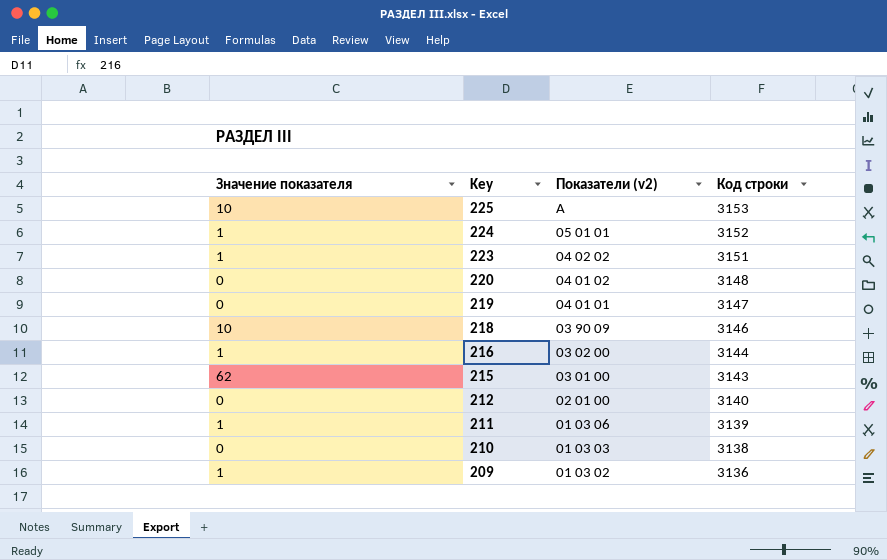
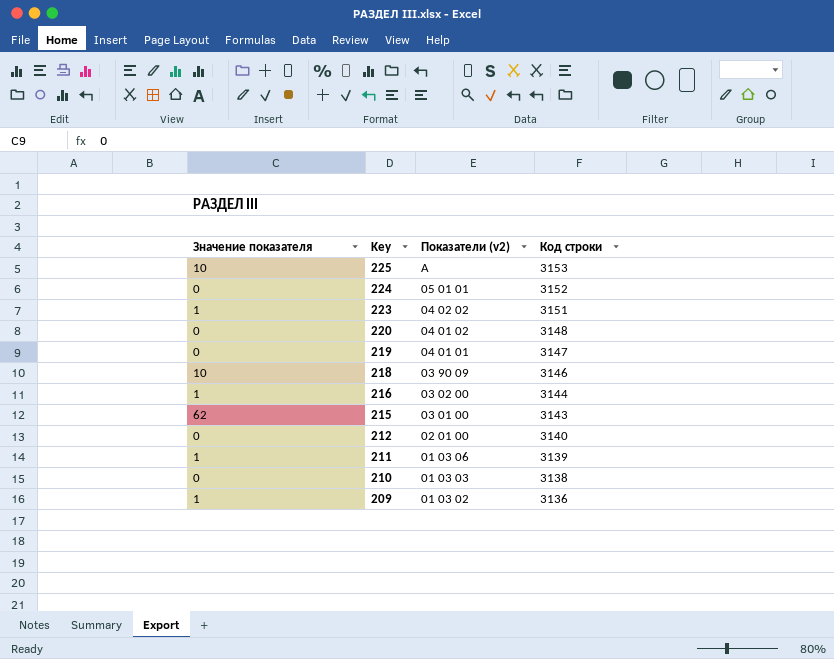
224 | Значение показателя: 1 -> 0

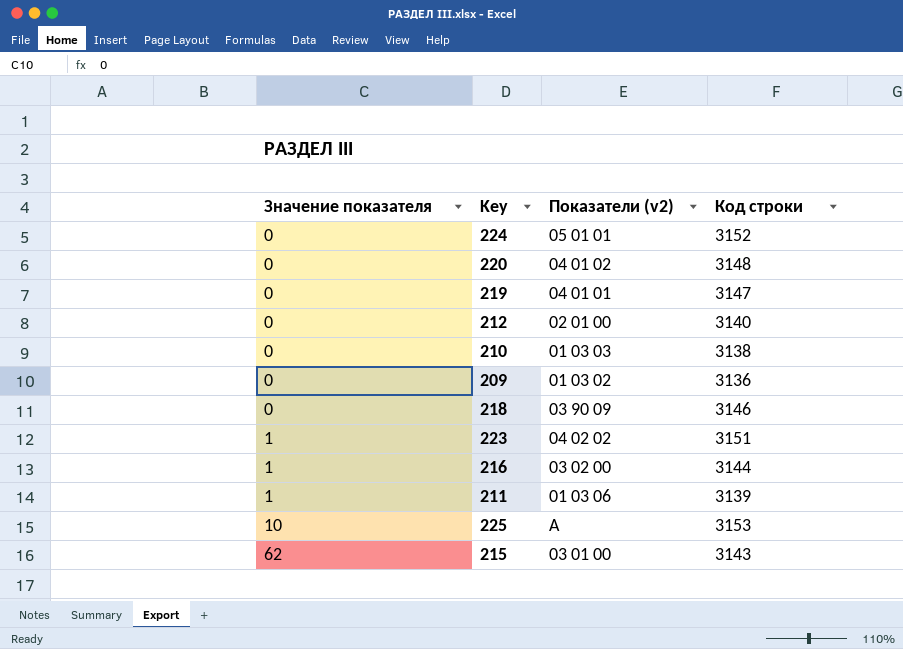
row order: Key descending -> Значение показателя ascending
209 | Значение показателя: 1 -> 0
218 | Значение показателя: 10 -> 0

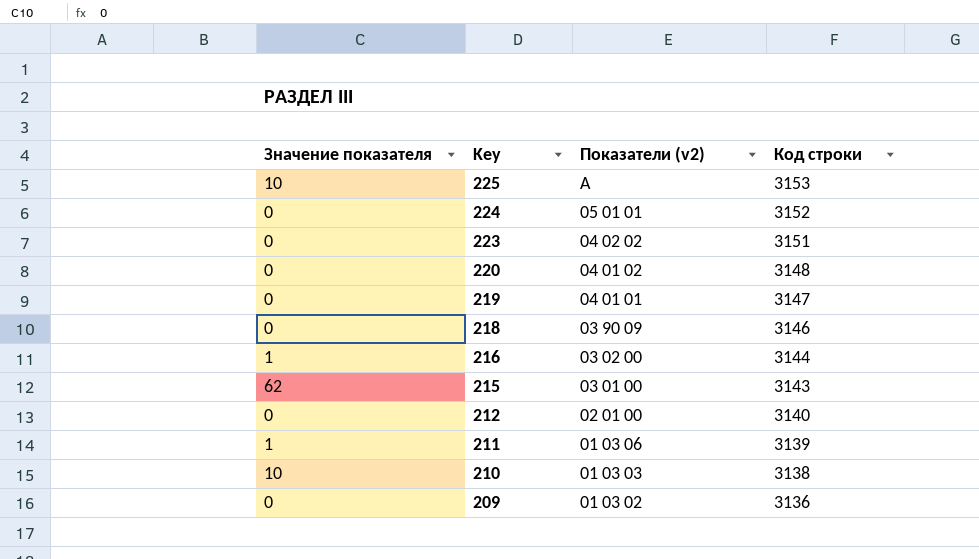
row order: Значение показателя ascending -> Key descending
223 | Значение показателя: 1 -> 0
210 | Значение показателя: 0 -> 10

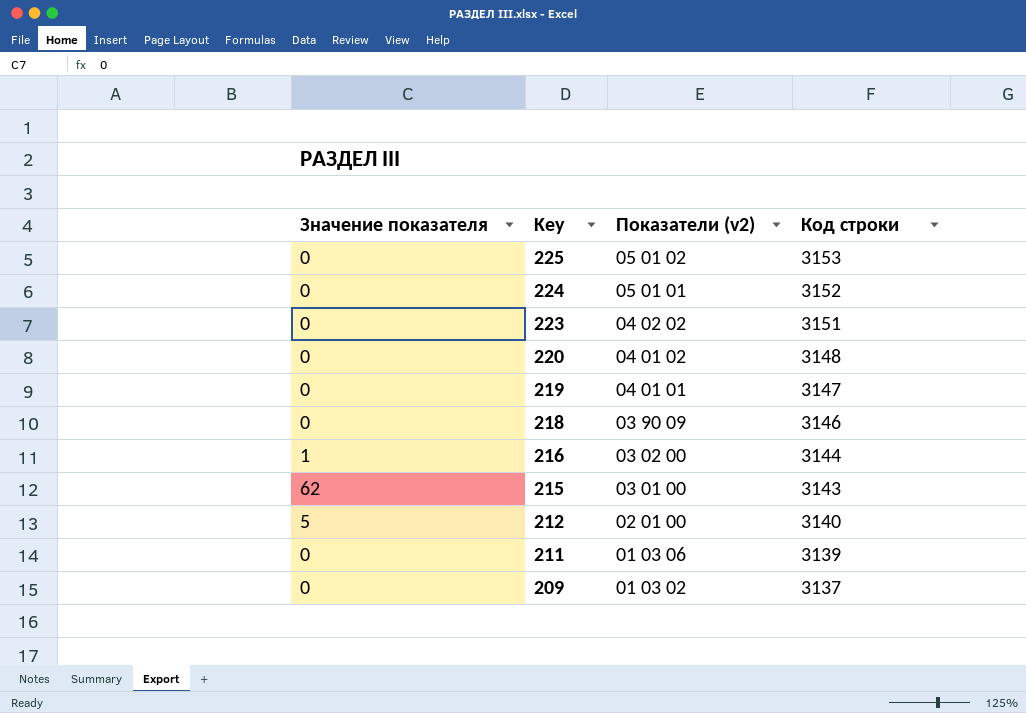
row 210: 10 | 01 03 03 | 3138 -> none
225 | Значение показателя: 10 -> 0
225 | Показатели (v2): А -> 05 01 02
212 | Значение показателя: 0 -> 5
211 | Значение показателя: 1 -> 0
209 | Код строки: 3136 -> 3137

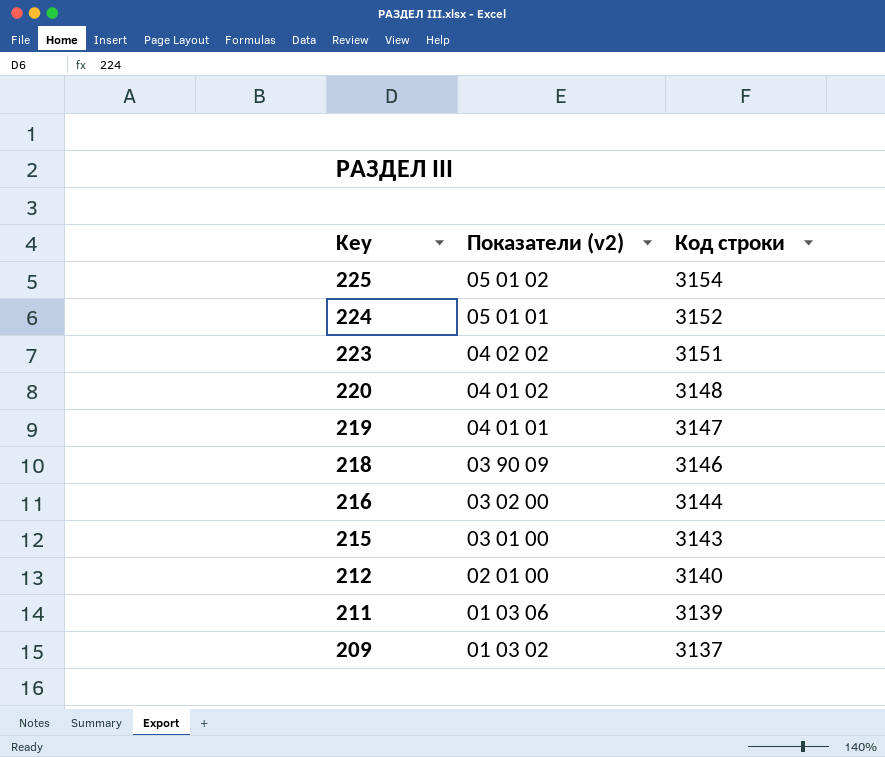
column Значение показателя | position: 1 -> none
225 | Код строки: 3153 -> 3154

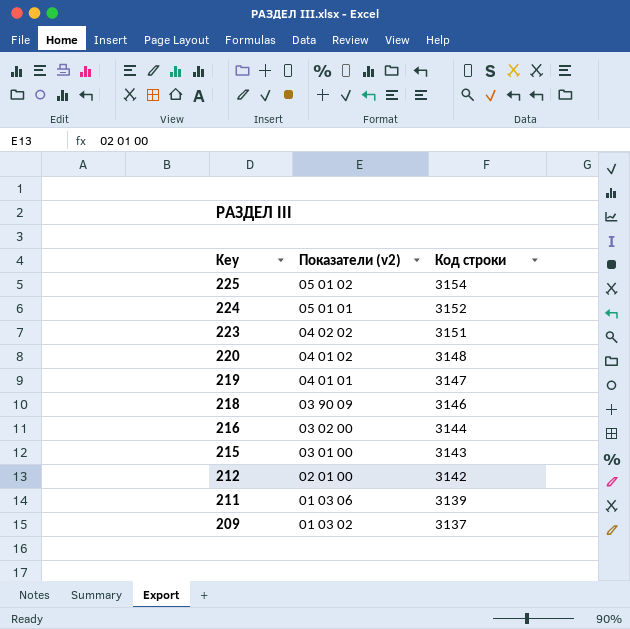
212 | Код строки: 3140 -> 3142

